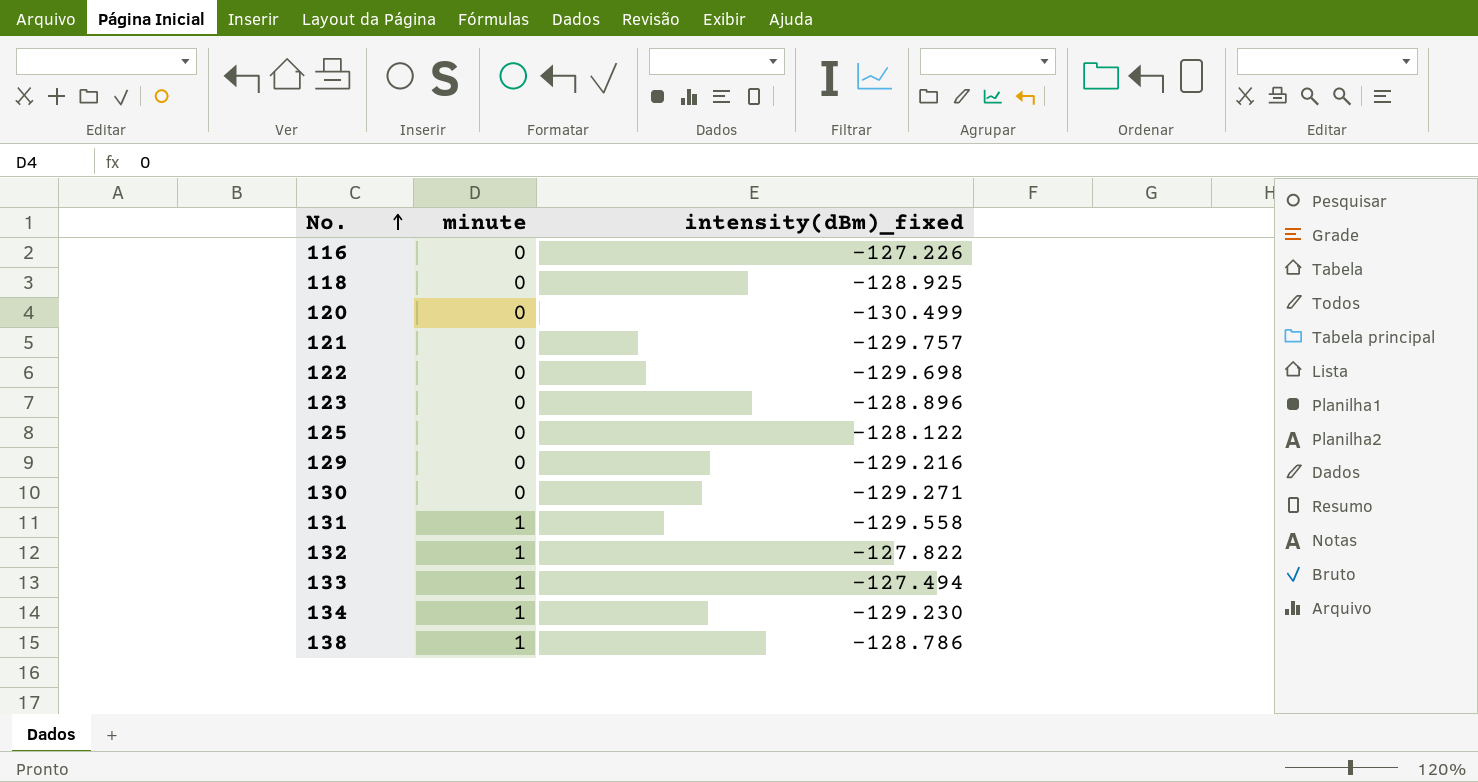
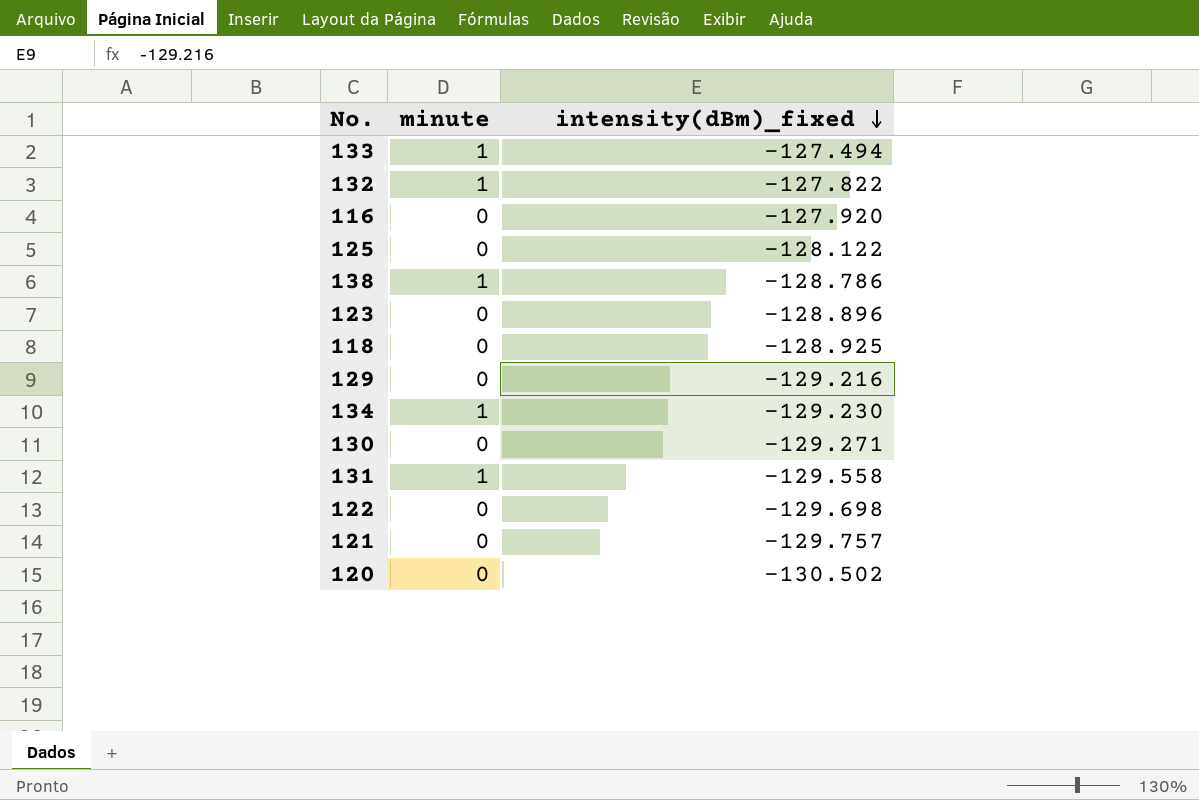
row order: No. ascending -> intensity(dBm)_fixed descending
116 | intensity(dBm)_fixed: -127.226 -> -127.920
120 | intensity(dBm)_fixed: -130.499 -> -130.502

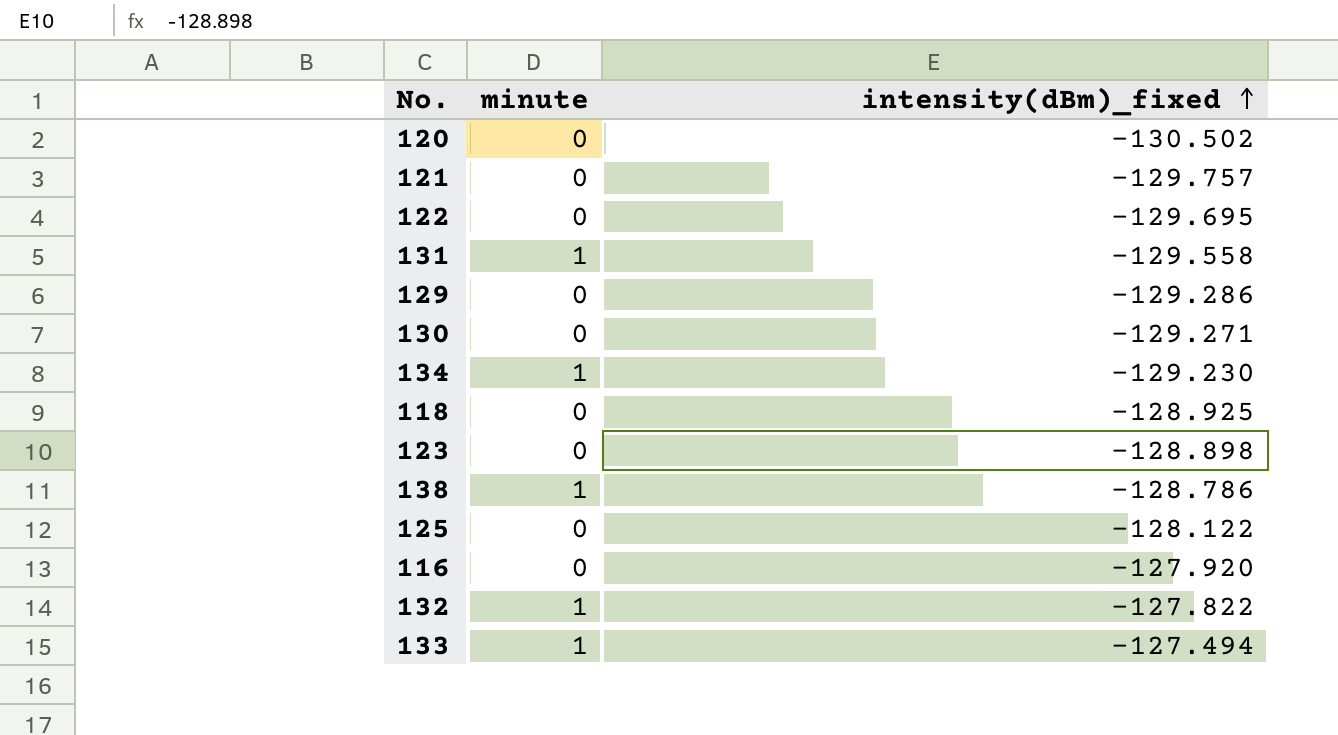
row order: intensity(dBm)_fixed descending -> intensity(dBm)_fixed ascending
122 | intensity(dBm)_fixed: -129.698 -> -129.695
129 | intensity(dBm)_fixed: -129.216 -> -129.286
123 | intensity(dBm)_fixed: -128.896 -> -128.898

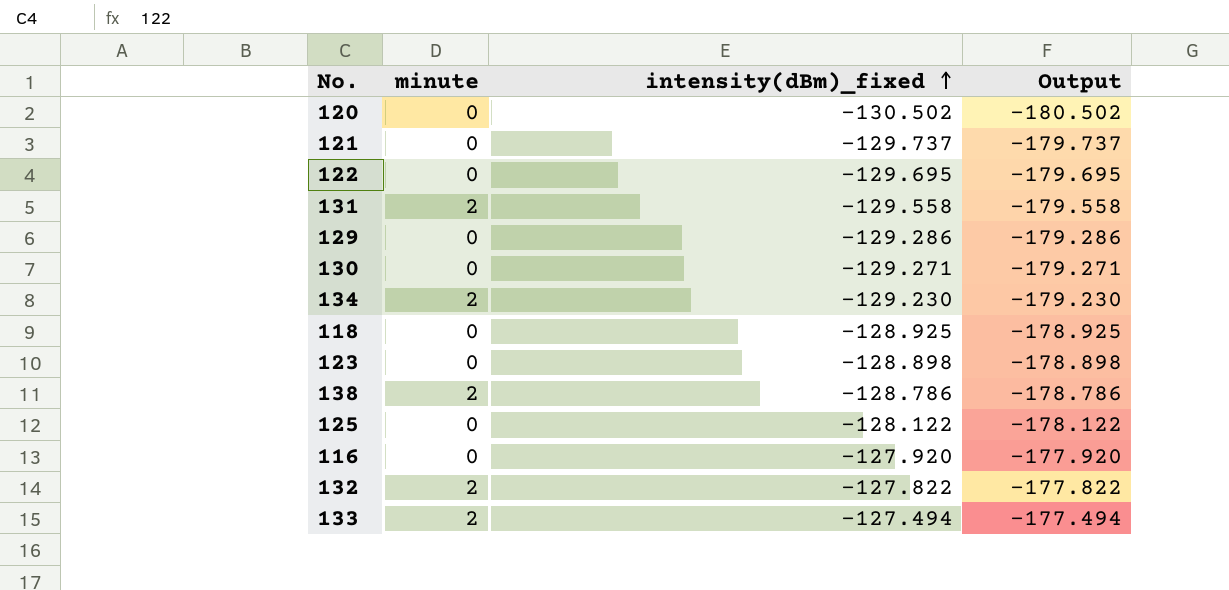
column Output | formula: none -> [intensity(dBm)_fixed] - 50
121 | intensity(dBm)_fixed: -129.757 -> -129.737
131 | minute: 1 -> 2
134 | minute: 1 -> 2
138 | minute: 1 -> 2
132 | minute: 1 -> 2
133 | minute: 1 -> 2

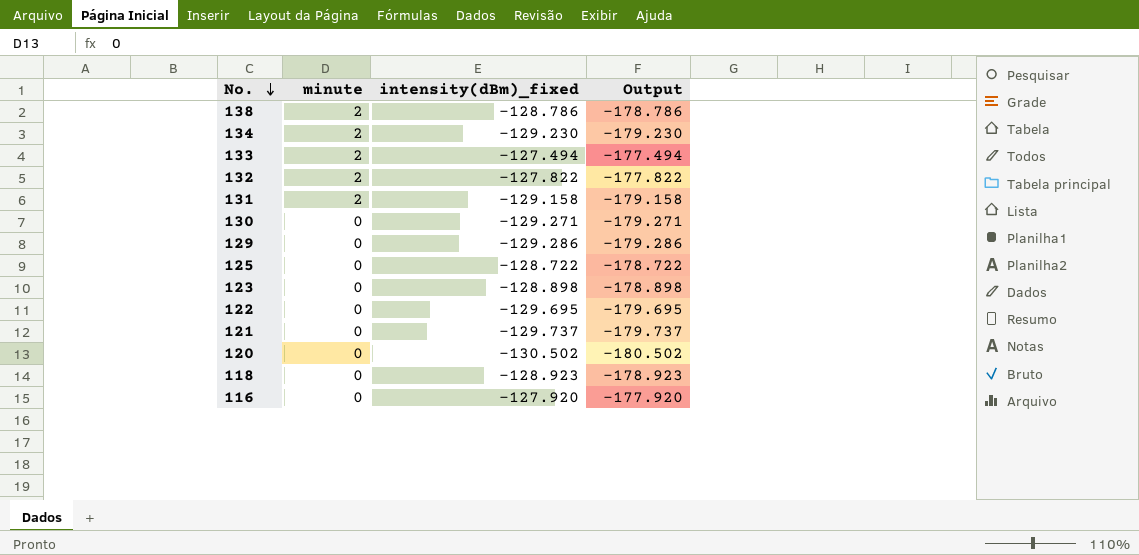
row order: intensity(dBm)_fixed ascending -> No. descending
131 | intensity(dBm)_fixed: -129.558 -> -129.158
131 | Output: -179.558 -> -179.158
125 | intensity(dBm)_fixed: -128.122 -> -128.722
125 | Output: -178.122 -> -178.722
118 | intensity(dBm)_fixed: -128.925 -> -128.923
118 | Output: -178.925 -> -178.923

